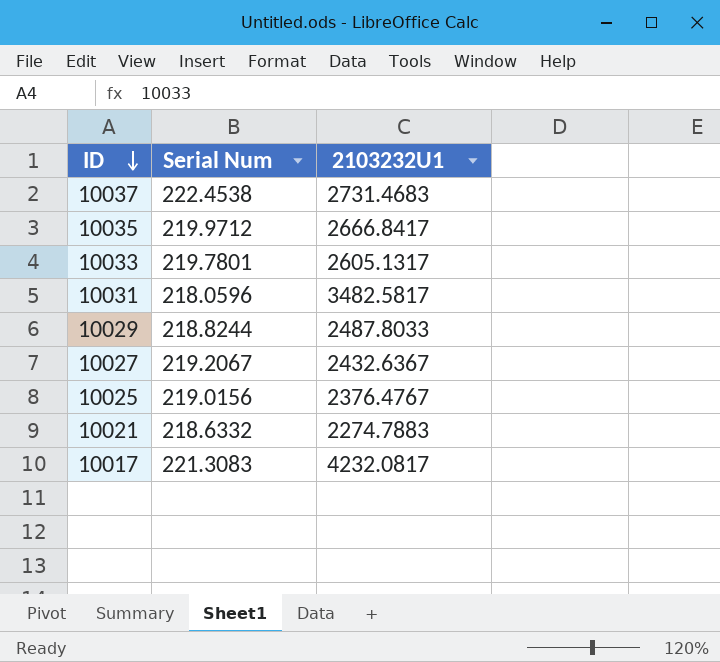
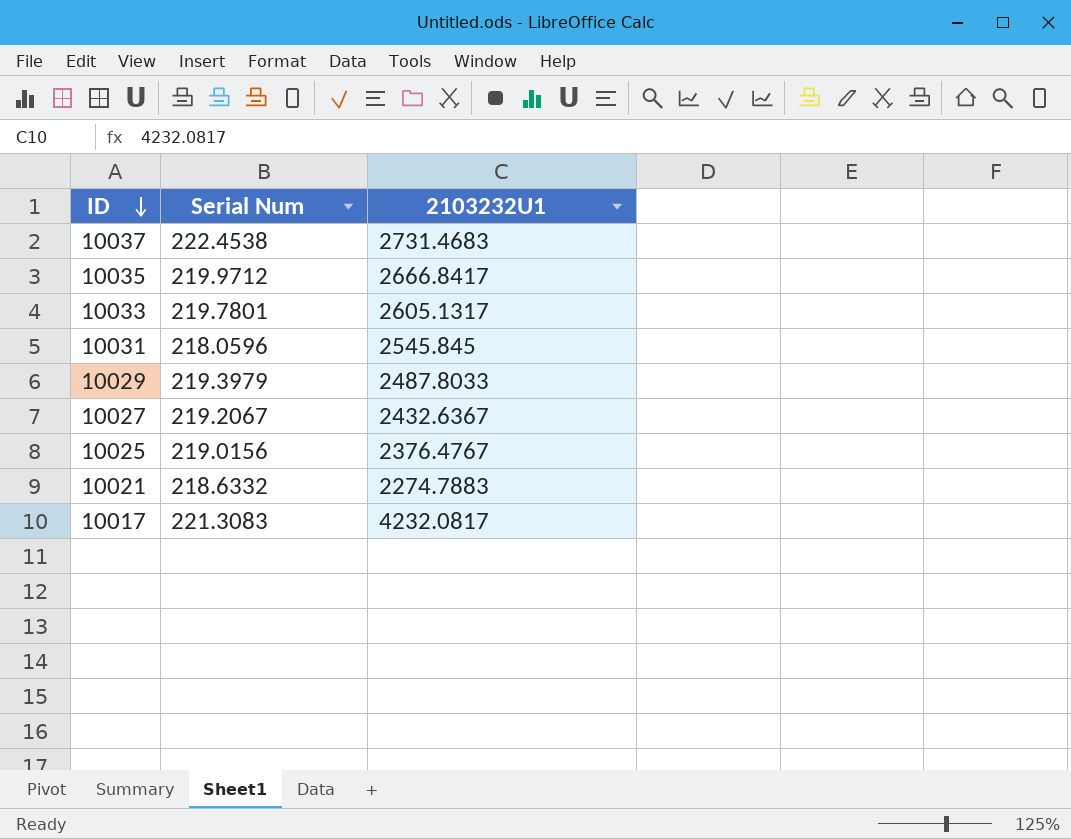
10031 | 2103232U1: 3482.5817 -> 2545.845
10029 | Serial Num: 218.8244 -> 219.3979

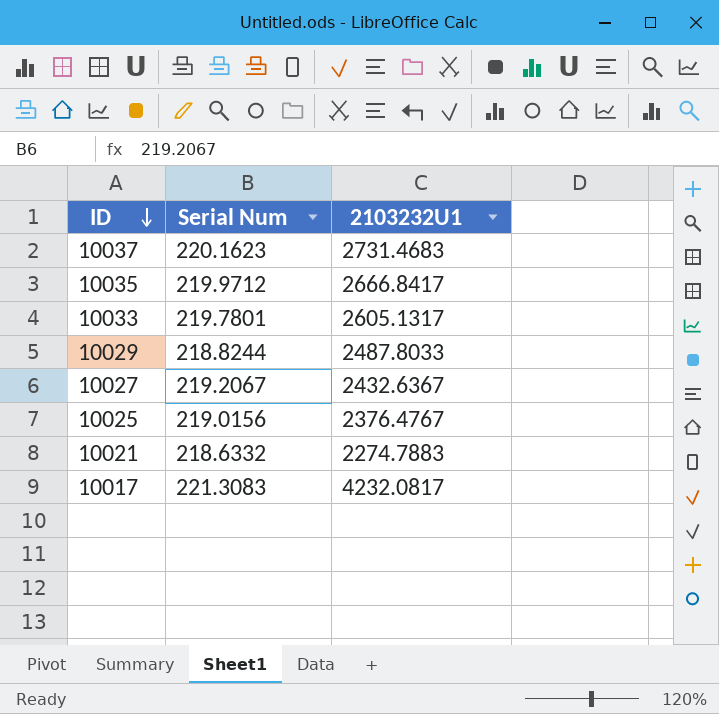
row 10031: 218.0596 | 2545.845 -> none
10037 | Serial Num: 222.4538 -> 220.1623
10029 | Serial Num: 219.3979 -> 218.8244

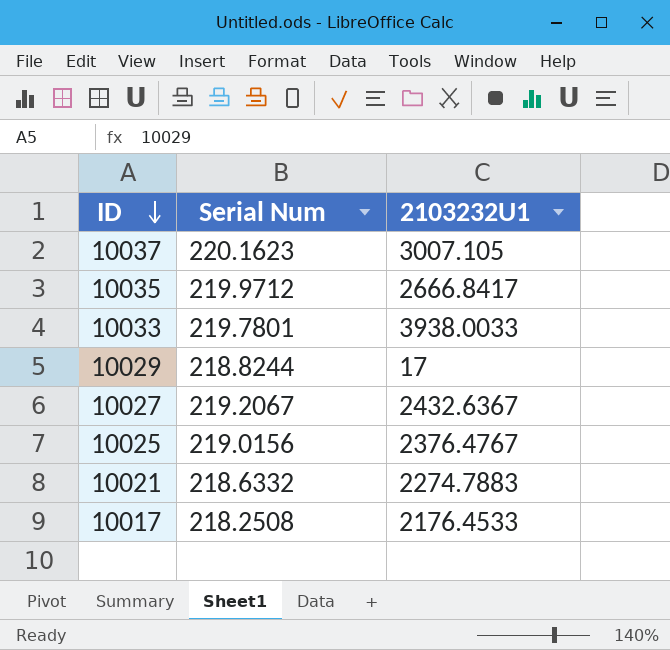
10037 | 2103232U1: 2731.4683 -> 3007.105
10033 | 2103232U1: 2605.1317 -> 3938.0033
10029 | 2103232U1: 2487.8033 -> 17
10017 | Serial Num: 221.3083 -> 218.2508
10017 | 2103232U1: 4232.0817 -> 2176.4533

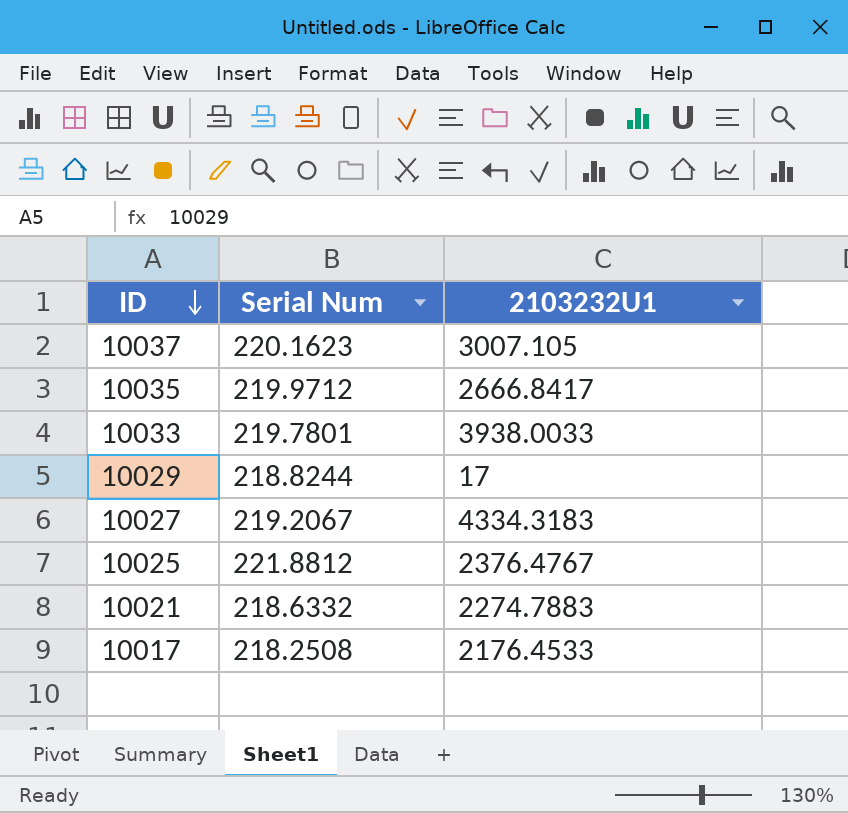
10027 | 2103232U1: 2432.6367 -> 4334.3183
10025 | Serial Num: 219.0156 -> 221.8812

